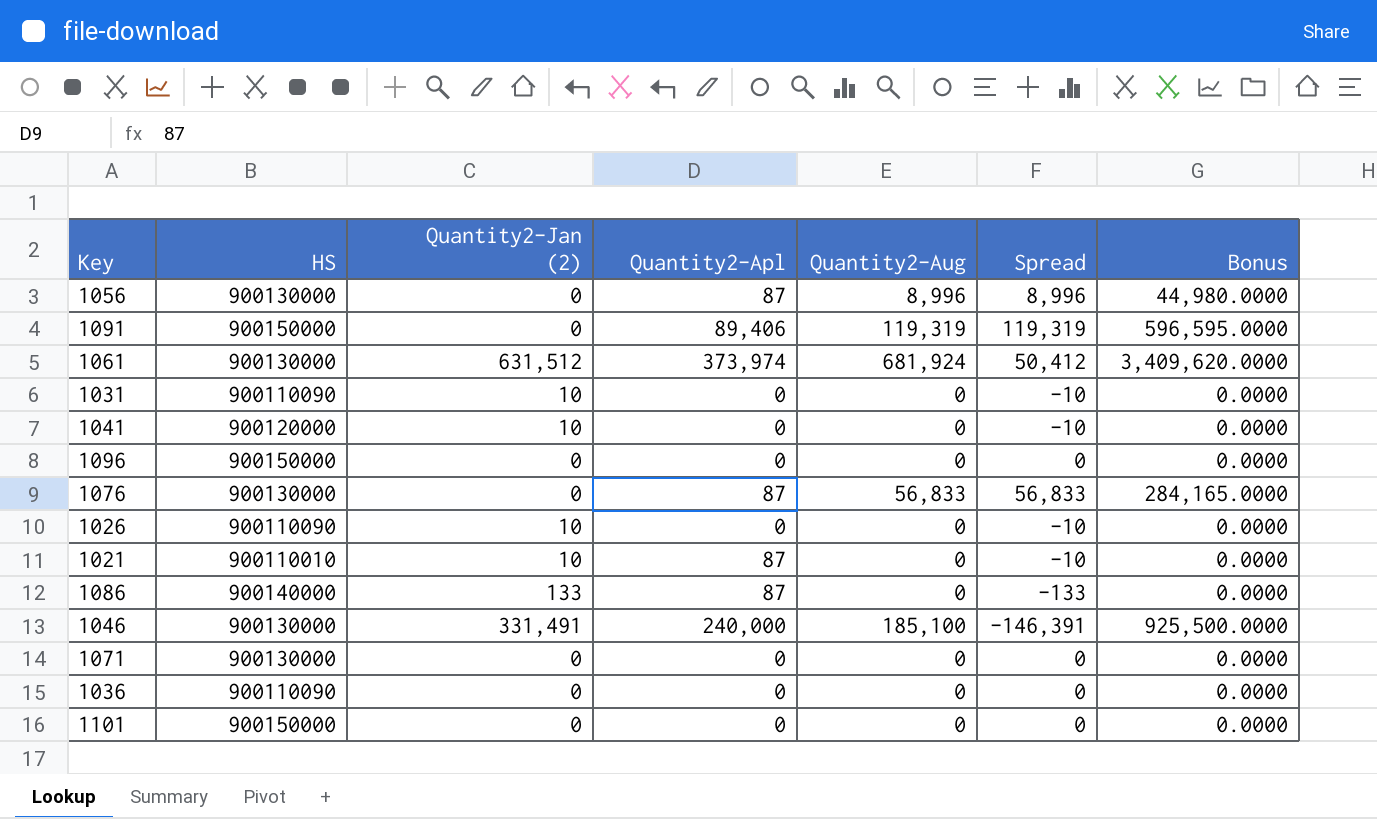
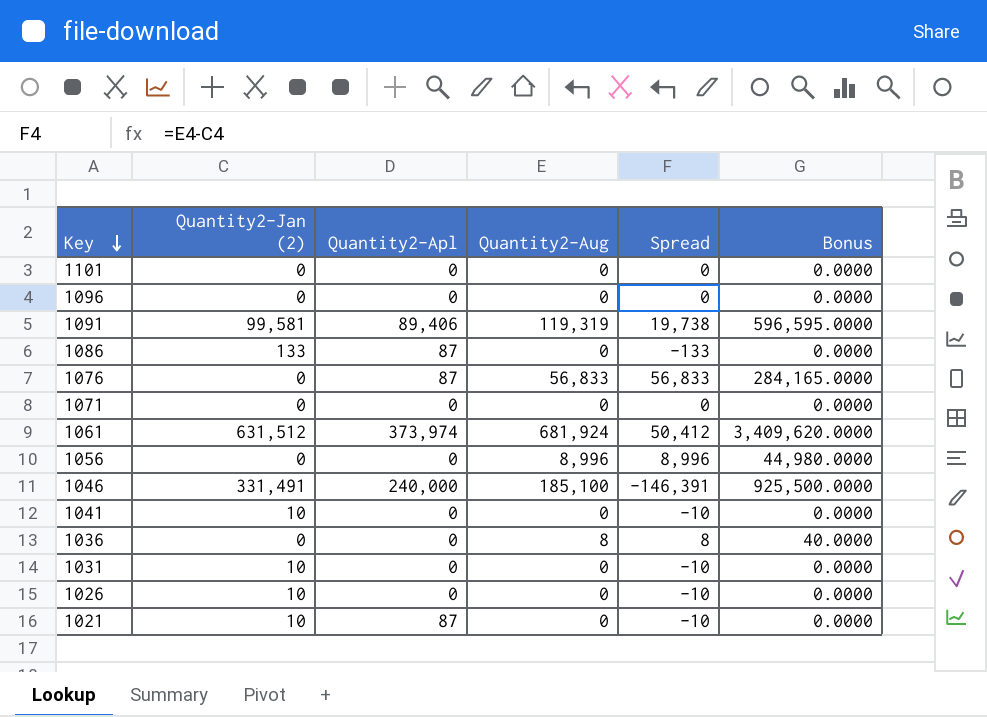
row order: none -> Key descending
column HS | position: 2 -> none
1091 | Quantity2-Jan (2): 0 -> 99,581
1091 | Spread: 119,319 -> 19,738
1056 | Quantity2-Apl: 87 -> 0
1036 | Quantity2-Aug: 0 -> 8
1036 | Spread: 0 -> 8
1036 | Bonus: 0.0000 -> 40.0000

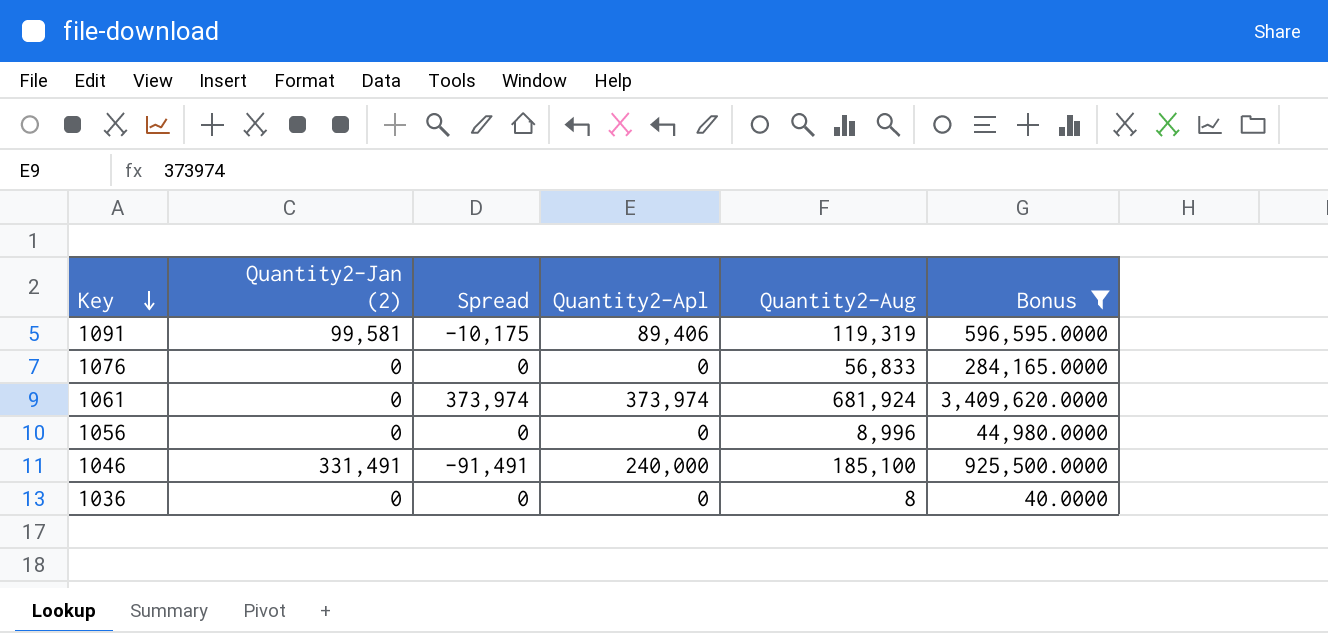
filter: none -> Bonus != 0.0000
column Spread | formula: [Quantity2-Aug] - [Quantity2-Jan (2)] -> [Quantity2-Apl] - [Quantity2-Jan (2)]
column Spread | position: 5 -> 3
1076 | Quantity2-Apl: 87 -> 0
1061 | Quantity2-Jan (2): 631,512 -> 0

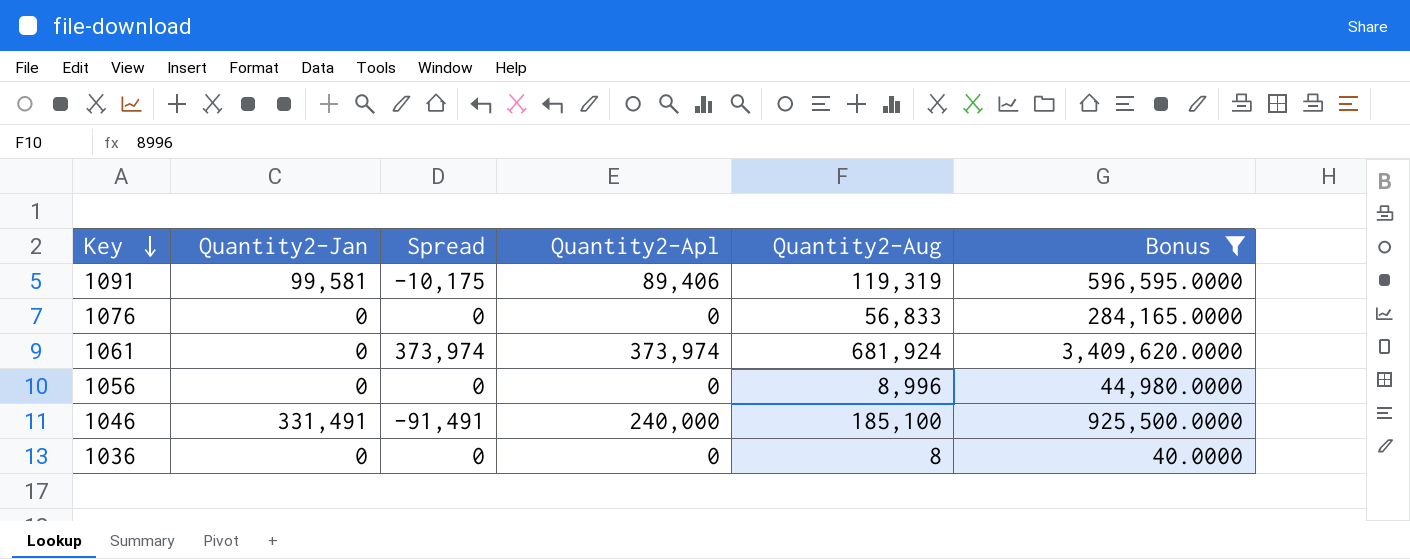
column name: Quantity2-Jan (2) -> Quantity2-Jan

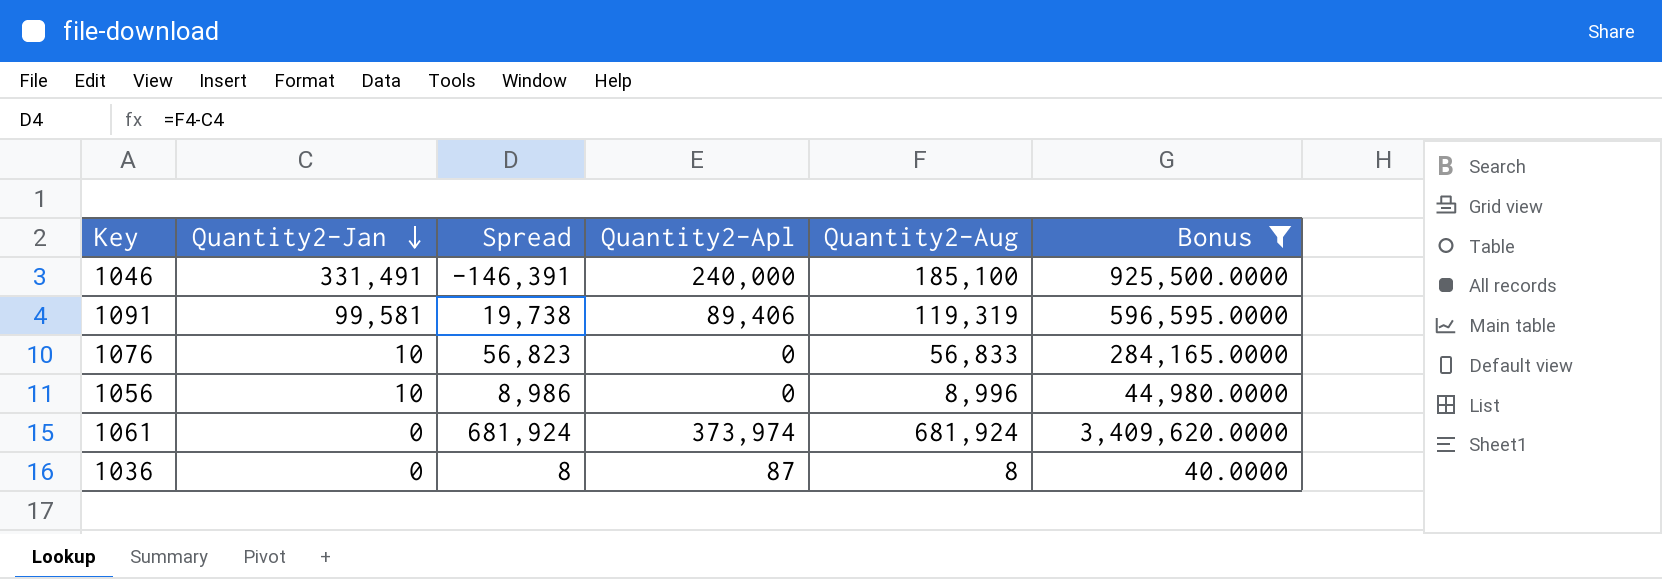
row order: Key descending -> Quantity2-Jan descending
column Spread | formula: [Quantity2-Apl] - [Quantity2-Jan] -> [Quantity2-Aug] - [Quantity2-Jan]
1076 | Quantity2-Jan: 0 -> 10
1056 | Quantity2-Jan: 0 -> 10
1036 | Quantity2-Apl: 0 -> 87

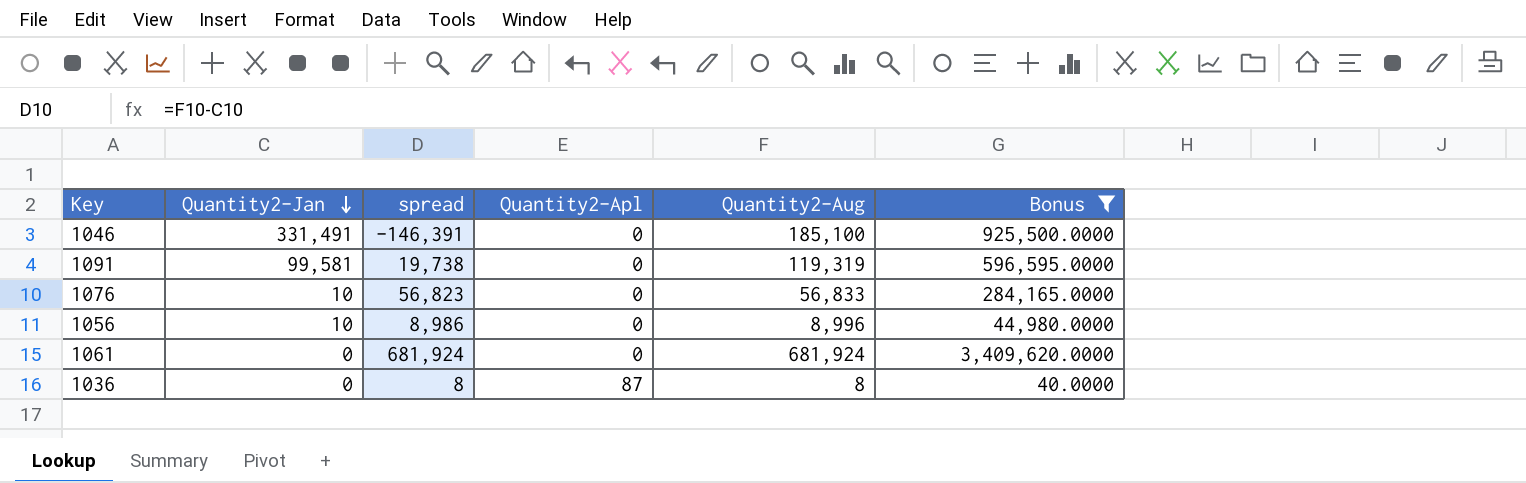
column name: Spread -> spread
1046 | Quantity2-Apl: 240,000 -> 0
1091 | Quantity2-Apl: 89,406 -> 0
1061 | Quantity2-Apl: 373,974 -> 0

